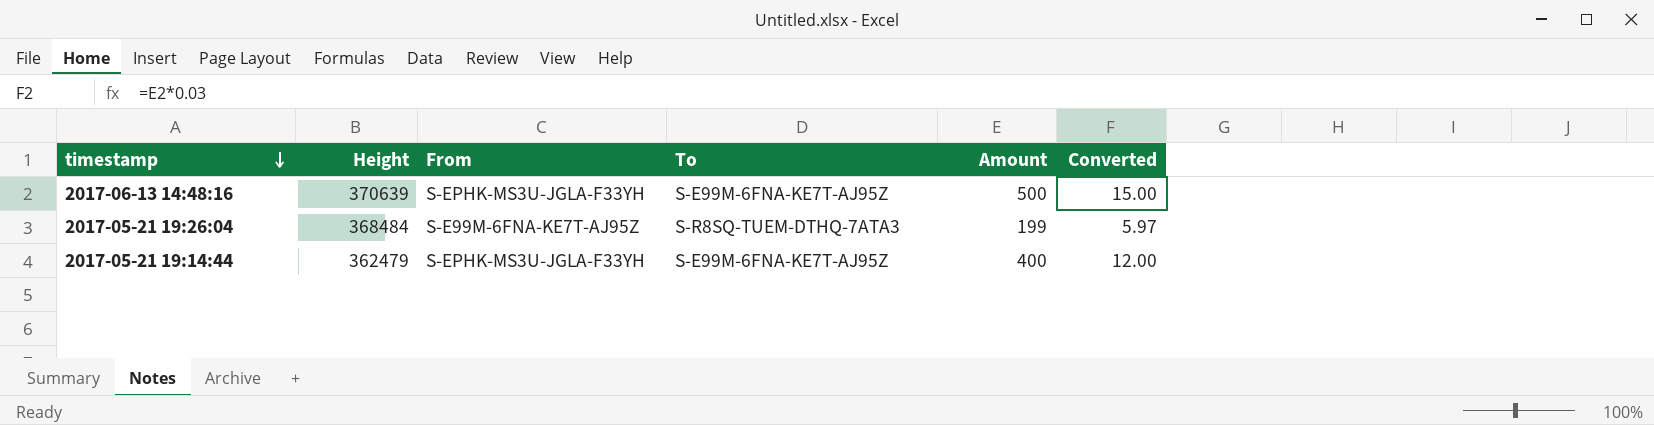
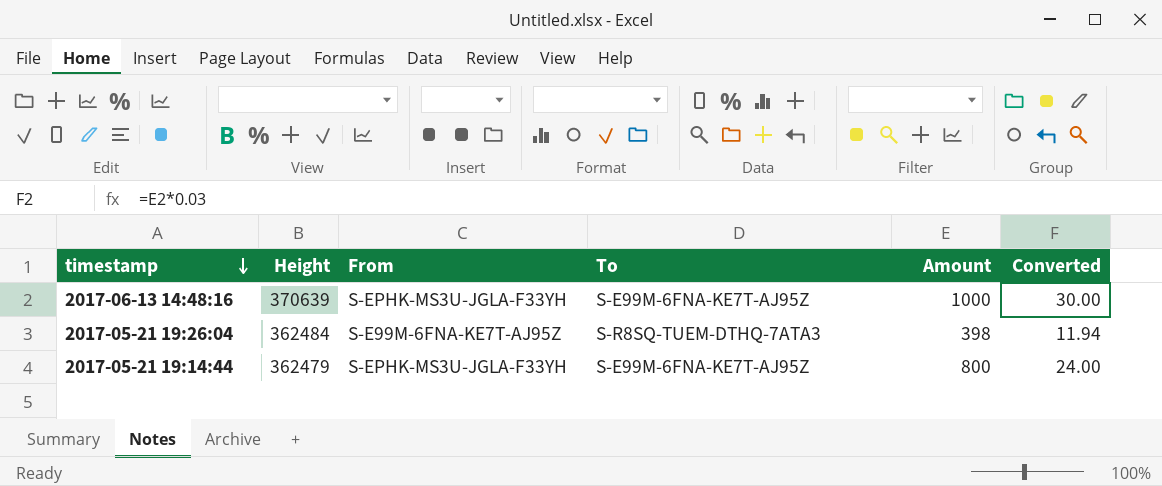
2017-06-13 14:48:16 | Amount: 500 -> 1000
2017-06-13 14:48:16 | Converted: 15.00 -> 30.00
2017-05-21 19:26:04 | Height: 368484 -> 362484
2017-05-21 19:26:04 | Amount: 199 -> 398
2017-05-21 19:26:04 | Converted: 5.97 -> 11.94
2017-05-21 19:14:44 | Amount: 400 -> 800
2017-05-21 19:14:44 | Converted: 12.00 -> 24.00

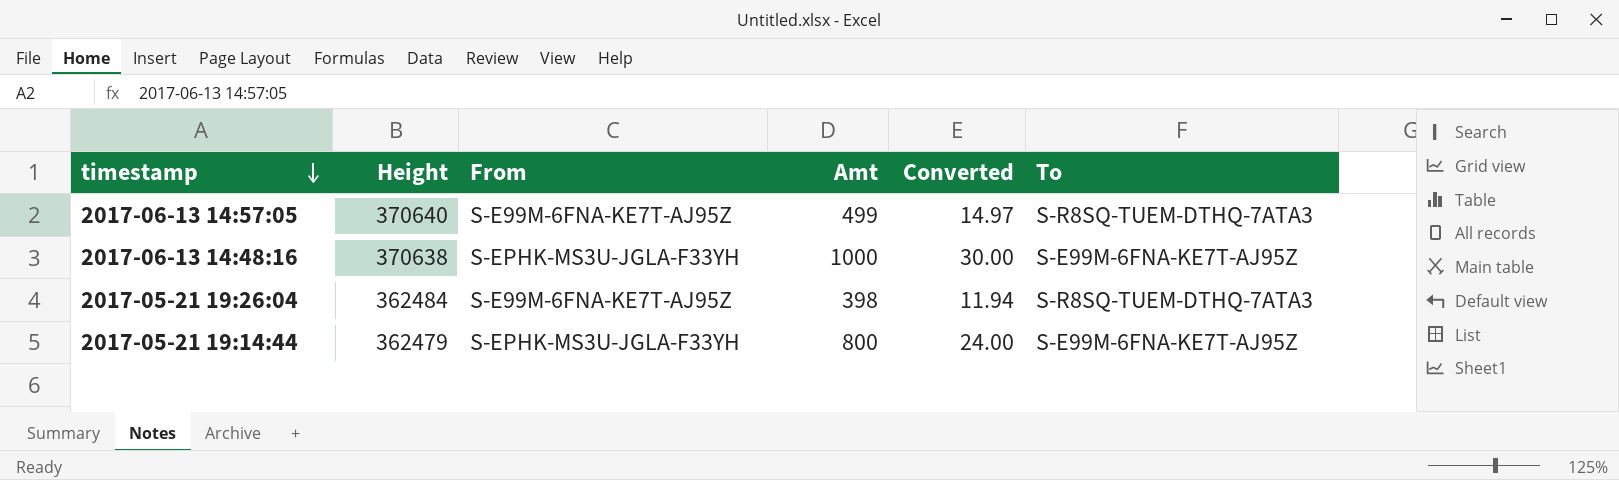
column name: Amount -> Amt
column To | position: 4 -> 6
row 2017-06-13 14:57:05: none -> 370640 | S-E99M-6FNA-KE7T-AJ95Z | 499 | 14.97 | S-R8SQ-TUEM-DTHQ-7ATA3
2017-06-13 14:48:16 | Height: 370639 -> 370638

